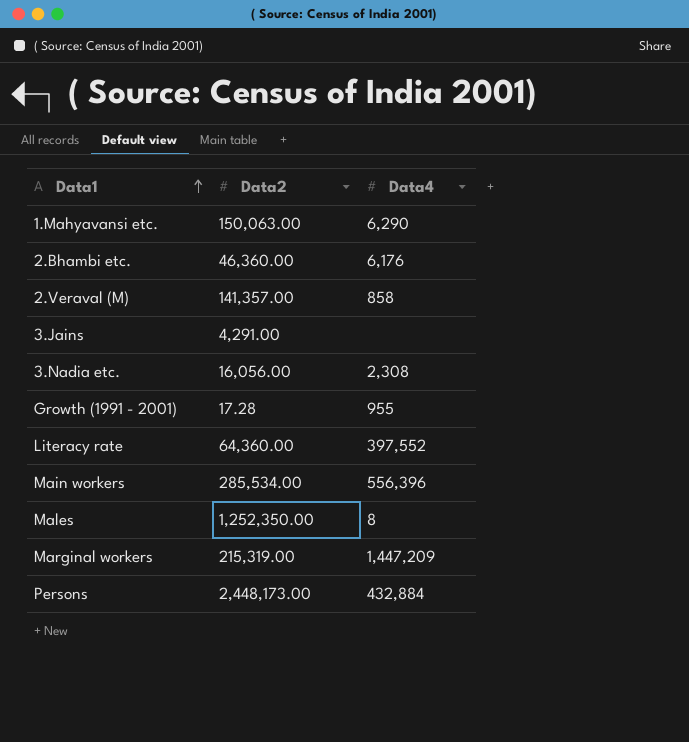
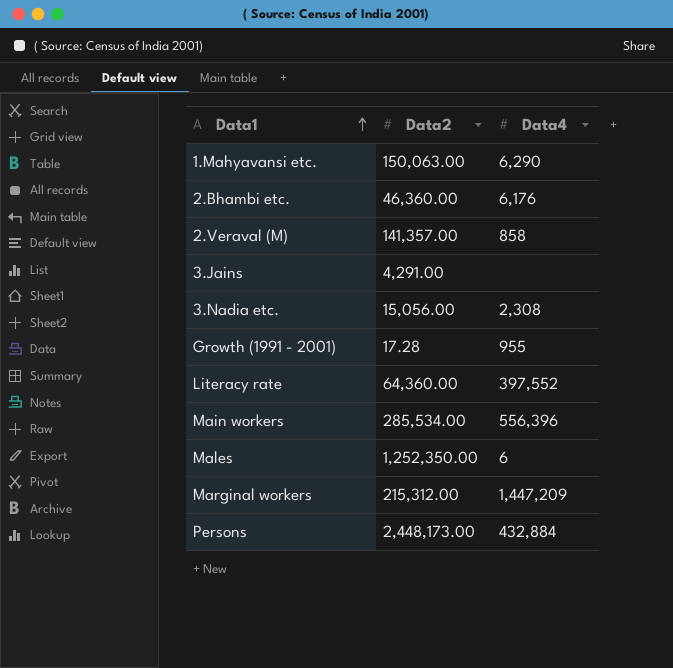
3.Nadia etc. | Data2: 16,056.00 -> 15,056.00
Males | Data4: 8 -> 6
Marginal workers | Data2: 215,319.00 -> 215,312.00

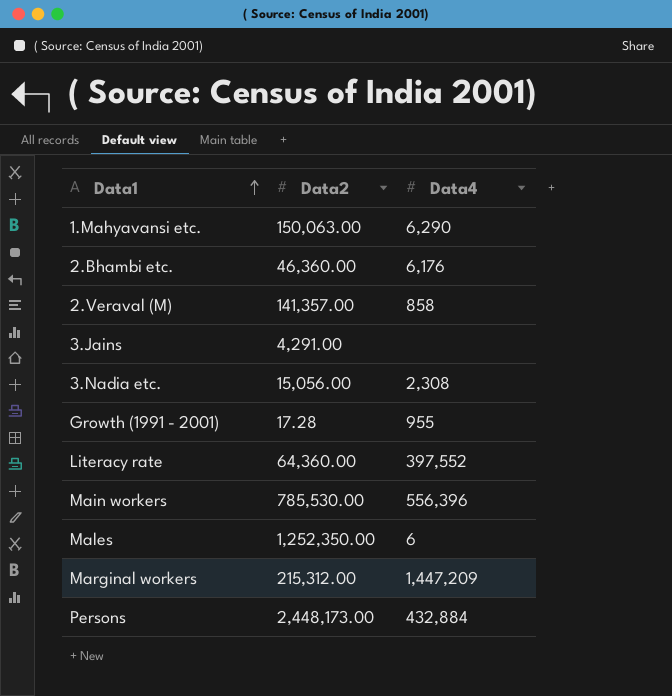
Main workers | Data2: 285,534.00 -> 785,530.00

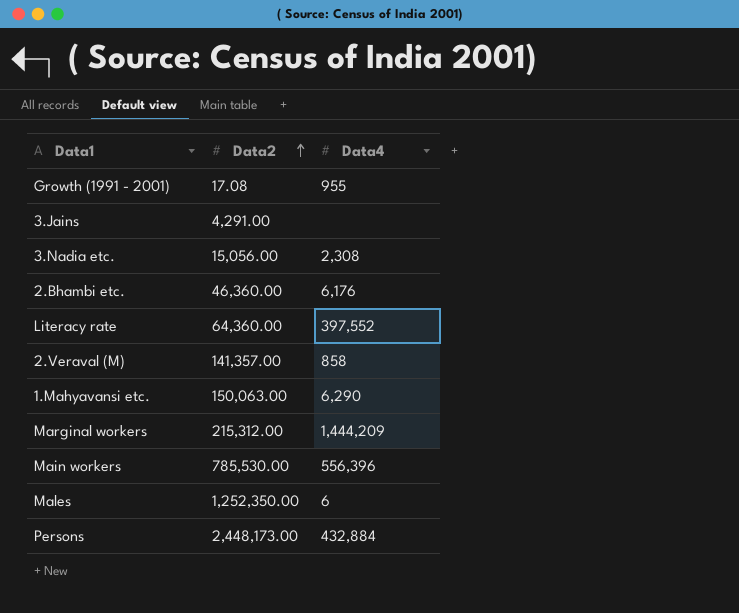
row order: Data1 ascending -> Data2 ascending
Growth (1991 - 2001) | Data2: 17.28 -> 17.08
Marginal workers | Data4: 1,447,209 -> 1,444,209

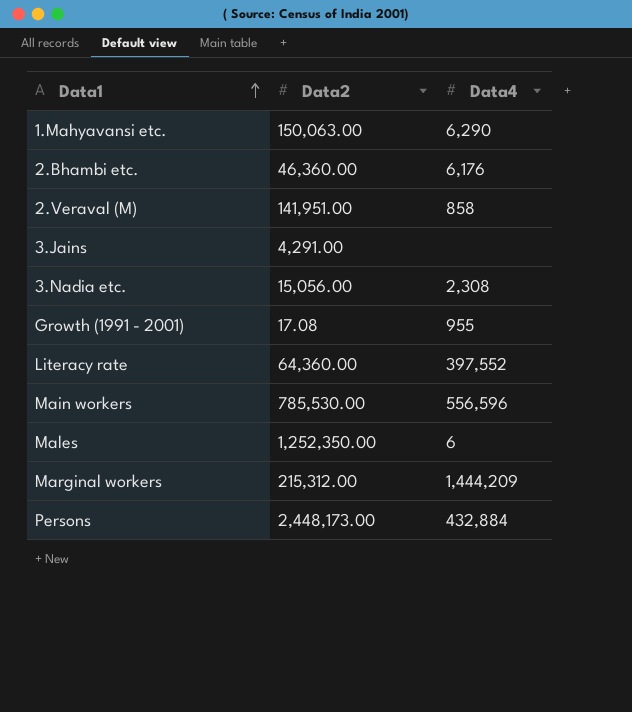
row order: Data2 ascending -> Data1 ascending
2.Veraval (M) | Data2: 141,357.00 -> 141,951.00
Main workers | Data4: 556,396 -> 556,596

